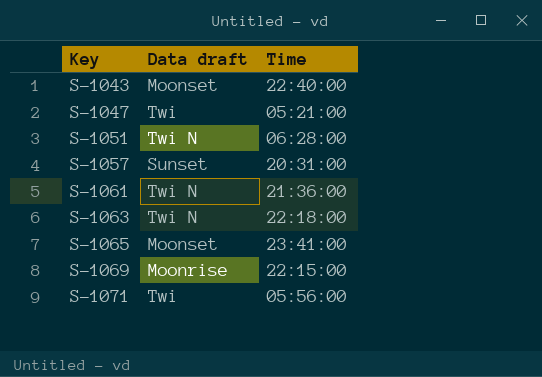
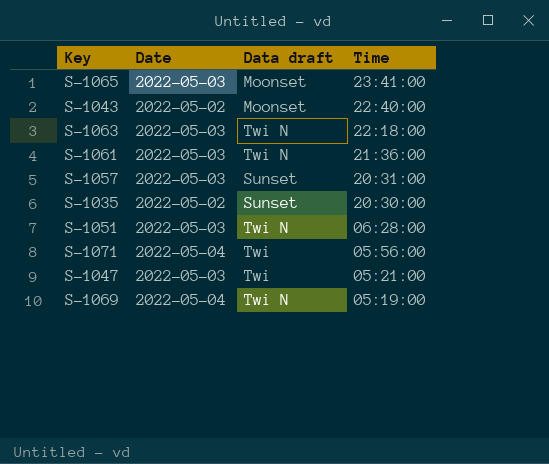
row order: Key ascending -> Time descending
column Date | position: none -> 2
row S-1035: none -> 2022-05-02 | Sunset | 20:30:00
S-1069 | Data draft: Moonrise -> Twi N
S-1069 | Time: 22:15:00 -> 05:19:00

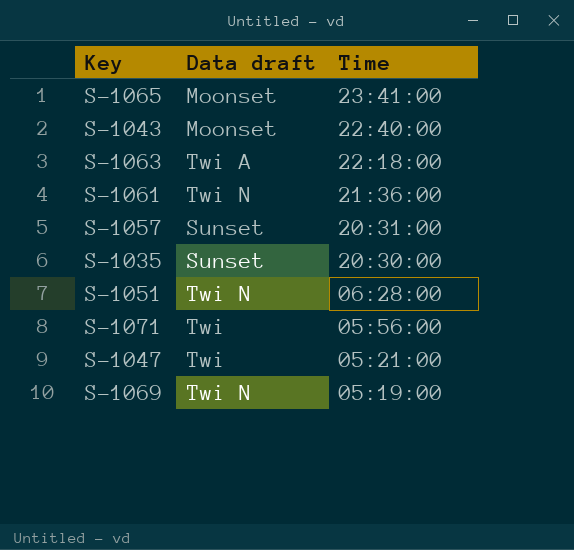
column Date | position: 2 -> none
S-1063 | Data draft: Twi N -> Twi A

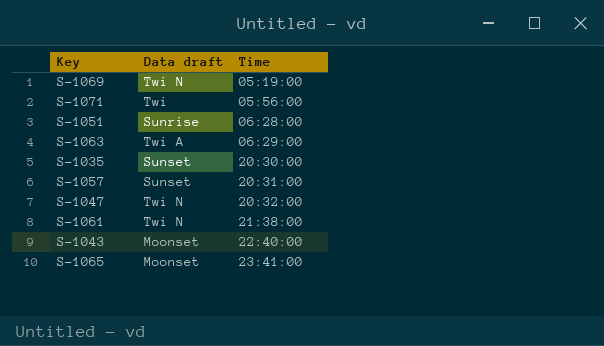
row order: Time descending -> Time ascending
S-1051 | Data draft: Twi N -> Sunrise
S-1063 | Time: 22:18:00 -> 06:29:00
S-1047 | Data draft: Twi -> Twi N
S-1047 | Time: 05:21:00 -> 20:32:00
S-1061 | Time: 21:36:00 -> 21:38:00

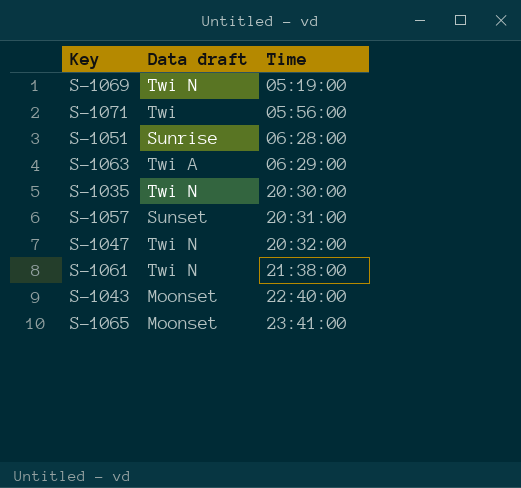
S-1035 | Data draft: Sunset -> Twi N

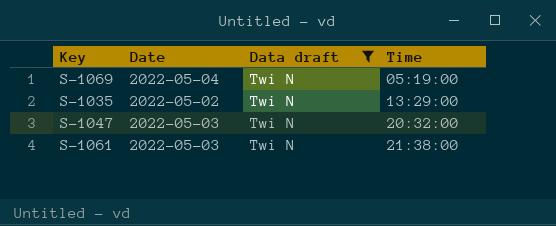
filter: none -> Data draft = Twi N
column Date | position: none -> 2
S-1035 | Time: 20:30:00 -> 13:29:00

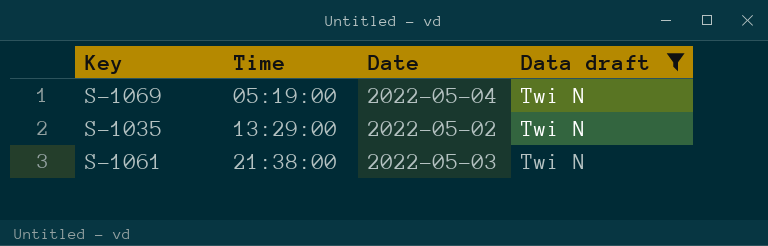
column Time | position: 4 -> 2
row S-1047: 2022-05-03 | Twi N | 20:32:00 -> none

